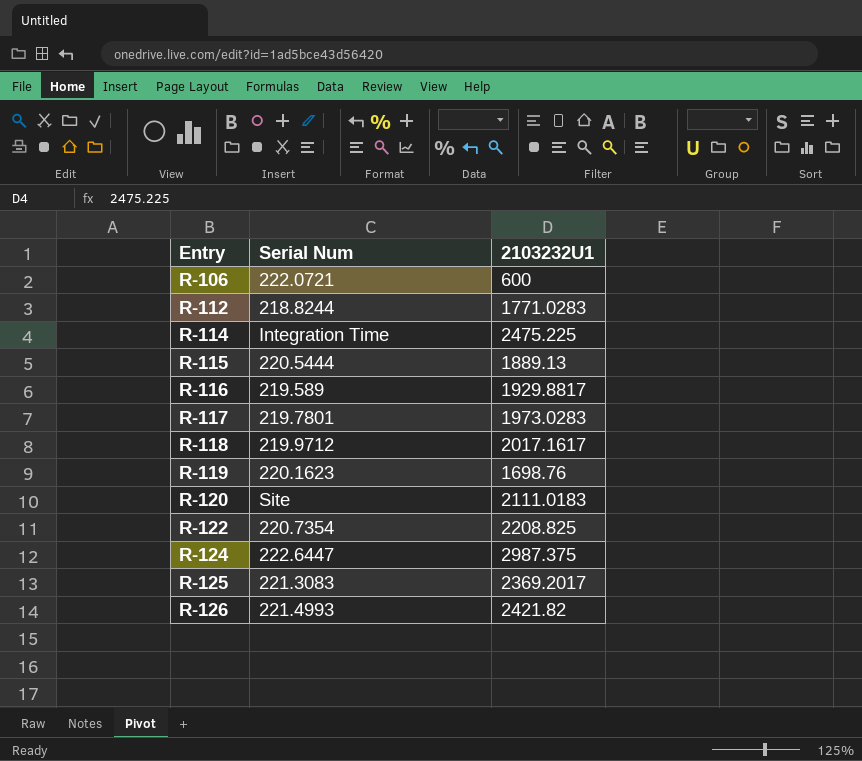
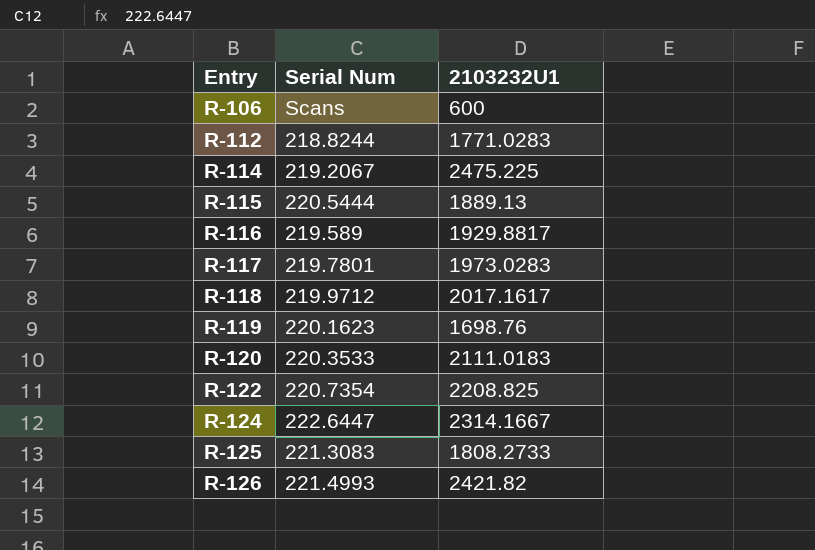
R-106 | Serial Num: 222.0721 -> Scans
R-114 | Serial Num: Integration Time -> 219.2067
R-120 | Serial Num: Site -> 220.3533
R-124 | 2103232U1: 2987.375 -> 2314.1667
R-125 | 2103232U1: 2369.2017 -> 1808.2733

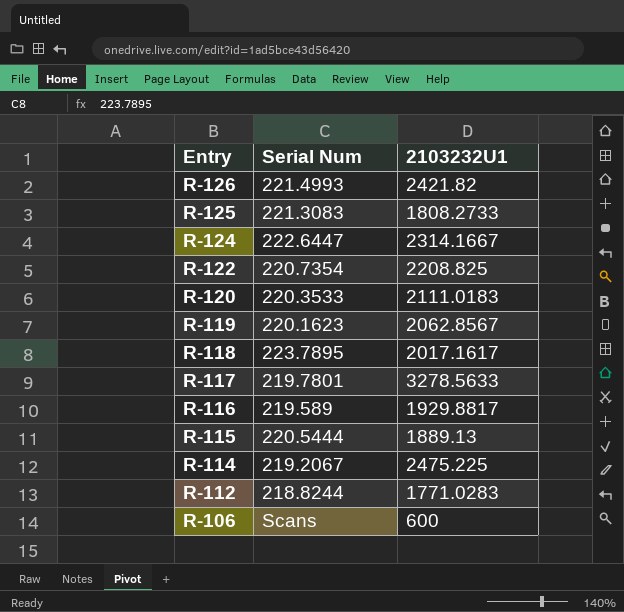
row order: Entry ascending -> Entry descending
R-119 | 2103232U1: 1698.76 -> 2062.8567
R-118 | Serial Num: 219.9712 -> 223.7895
R-117 | 2103232U1: 1973.0283 -> 3278.5633

